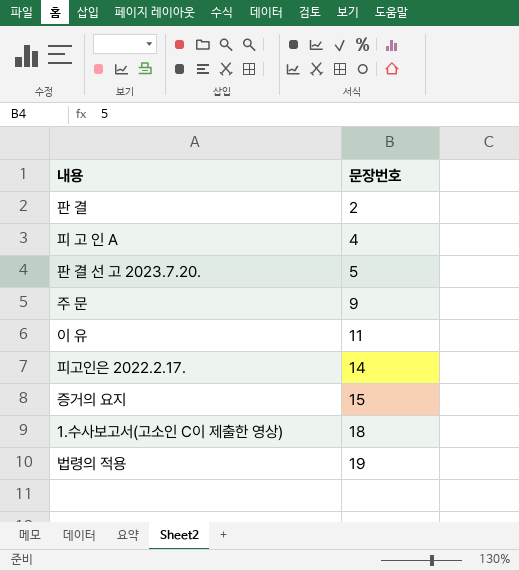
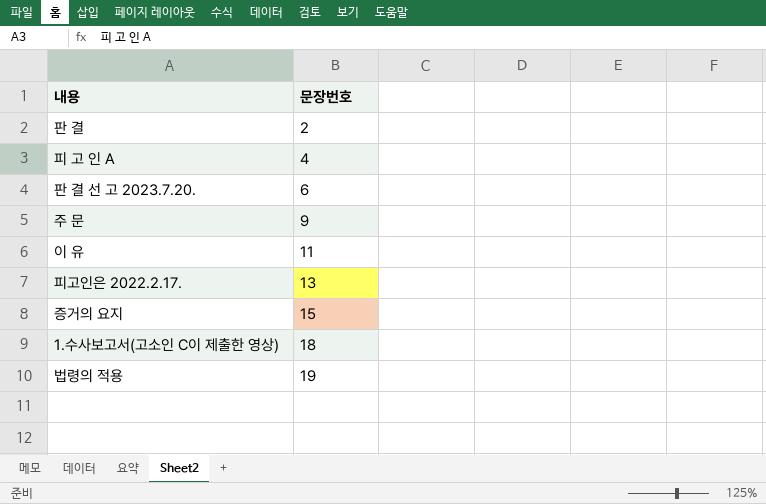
판 결 선 고 2023.7.20. | 문장번호: 5 -> 6
피고인은 2022.2.17. | 문장번호: 14 -> 13

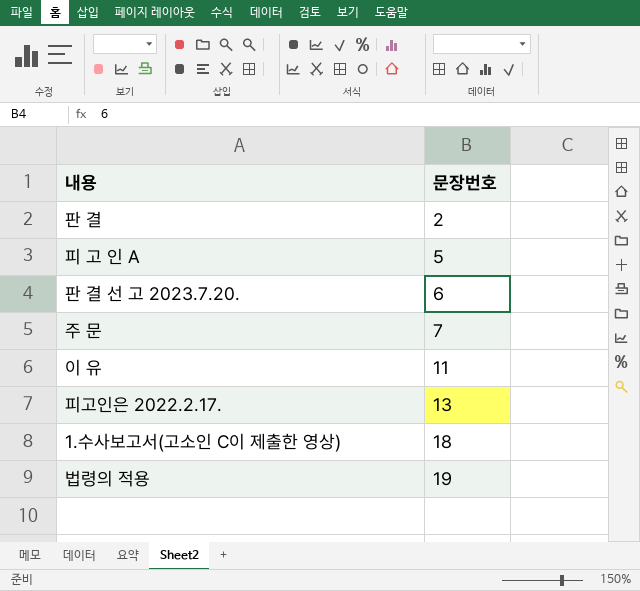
row 증거의 요지: 15 -> none
피 고 인 A | 문장번호: 4 -> 5
주 문 | 문장번호: 9 -> 7

